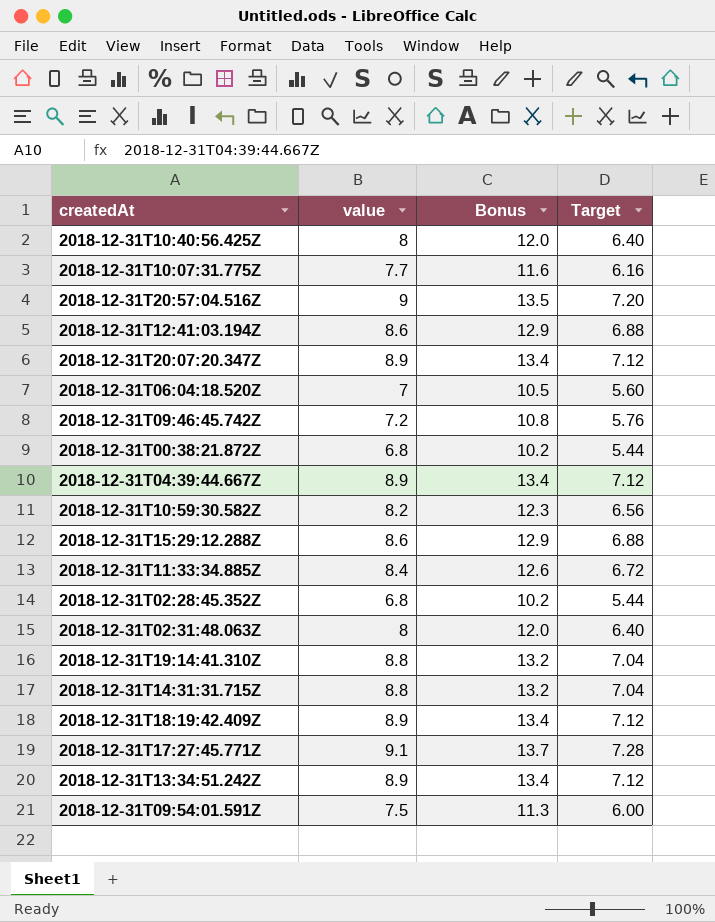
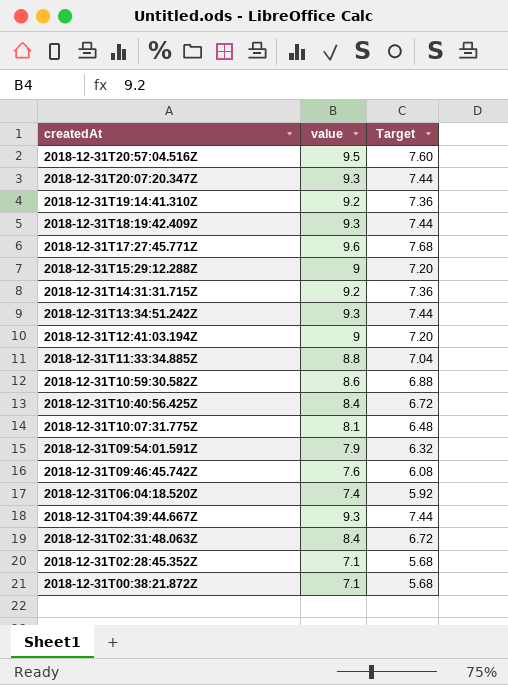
row order: none -> createdAt descending
column Bonus | formula: [value] * 1.5 -> none
2018-12-31T20:57:04.516Z | value: 9 -> 9.5
2018-12-31T20:57:04.516Z | Target: 7.20 -> 7.60
2018-12-31T20:07:20.347Z | value: 8.9 -> 9.3
2018-12-31T20:07:20.347Z | Target: 7.12 -> 7.44
2018-12-31T19:14:41.310Z | value: 8.8 -> 9.2
2018-12-31T19:14:41.310Z | Target: 7.04 -> 7.36
2018-12-31T18:19:42.409Z | value: 8.9 -> 9.3
2018-12-31T18:19:42.409Z | Target: 7.12 -> 7.44
2018-12-31T17:27:45.771Z | value: 9.1 -> 9.6
2018-12-31T17:27:45.771Z | Target: 7.28 -> 7.68
2018-12-31T15:29:12.288Z | value: 8.6 -> 9
2018-12-31T15:29:12.288Z | Target: 6.88 -> 7.20
2018-12-31T14:31:31.715Z | value: 8.8 -> 9.2
2018-12-31T14:31:31.715Z | Target: 7.04 -> 7.36
2018-12-31T13:34:51.242Z | value: 8.9 -> 9.3
2018-12-31T13:34:51.242Z | Target: 7.12 -> 7.44
2018-12-31T12:41:03.194Z | value: 8.6 -> 9
2018-12-31T12:41:03.194Z | Target: 6.88 -> 7.20
2018-12-31T11:33:34.885Z | value: 8.4 -> 8.8
2018-12-31T11:33:34.885Z | Target: 6.72 -> 7.04
2018-12-31T10:59:30.582Z | value: 8.2 -> 8.6
2018-12-31T10:59:30.582Z | Target: 6.56 -> 6.88
2018-12-31T10:40:56.425Z | value: 8 -> 8.4
2018-12-31T10:40:56.425Z | Target: 6.40 -> 6.72
2018-12-31T10:07:31.775Z | value: 7.7 -> 8.1
2018-12-31T10:07:31.775Z | Target: 6.16 -> 6.48
2018-12-31T09:54:01.591Z | value: 7.5 -> 7.9
2018-12-31T09:54:01.591Z | Target: 6.00 -> 6.32
2018-12-31T09:46:45.742Z | value: 7.2 -> 7.6
2018-12-31T09:46:45.742Z | Target: 5.76 -> 6.08
2018-12-31T06:04:18.520Z | value: 7 -> 7.4
2018-12-31T06:04:18.520Z | Target: 5.60 -> 5.92
2018-12-31T04:39:44.667Z | value: 8.9 -> 9.3
2018-12-31T04:39:44.667Z | Target: 7.12 -> 7.44
2018-12-31T02:31:48.063Z | value: 8 -> 8.4
2018-12-31T02:31:48.063Z | Target: 6.40 -> 6.72
2018-12-31T02:28:45.352Z | value: 6.8 -> 7.1
2018-12-31T02:28:45.352Z | Target: 5.44 -> 5.68
2018-12-31T00:38:21.872Z | value: 6.8 -> 7.1
2018-12-31T00:38:21.872Z | Target: 5.44 -> 5.68

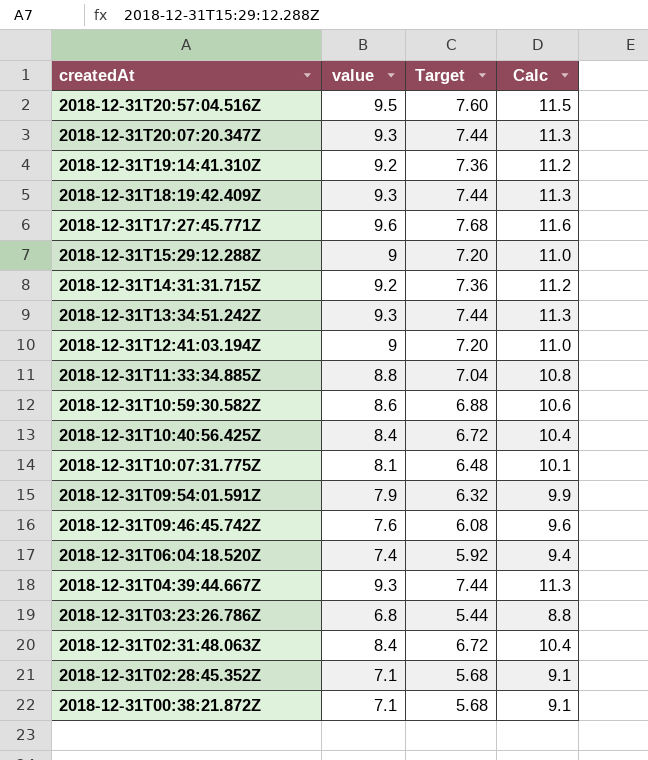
column Calc | formula: none -> [value] + 2
row 2018-12-31T03:23:26.786Z: none -> 6.8 | 5.44 | 8.8

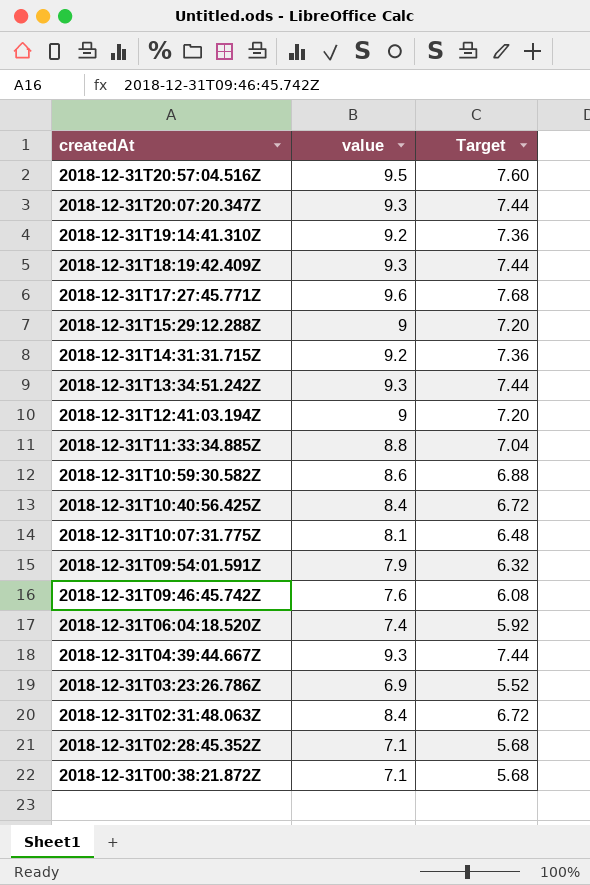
column Calc | formula: [value] + 2 -> none
2018-12-31T03:23:26.786Z | value: 6.8 -> 6.9
2018-12-31T03:23:26.786Z | Target: 5.44 -> 5.52

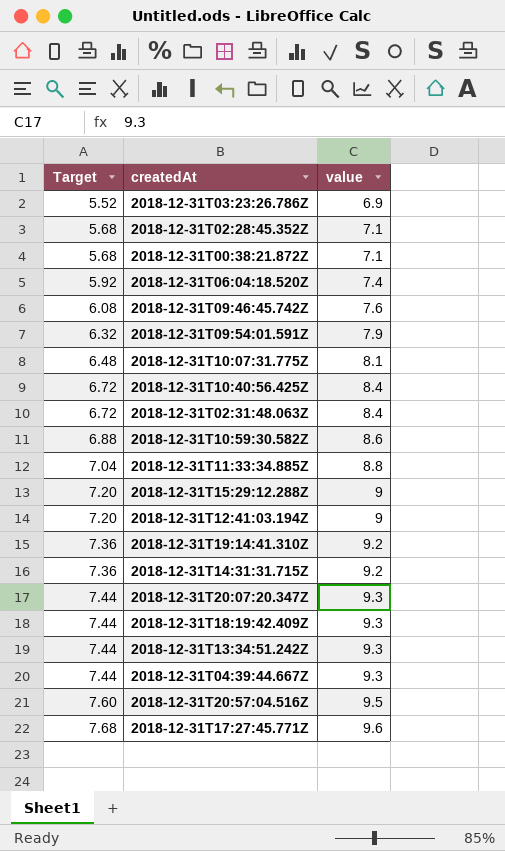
row order: createdAt descending -> Target ascending
column Target | position: 3 -> 1

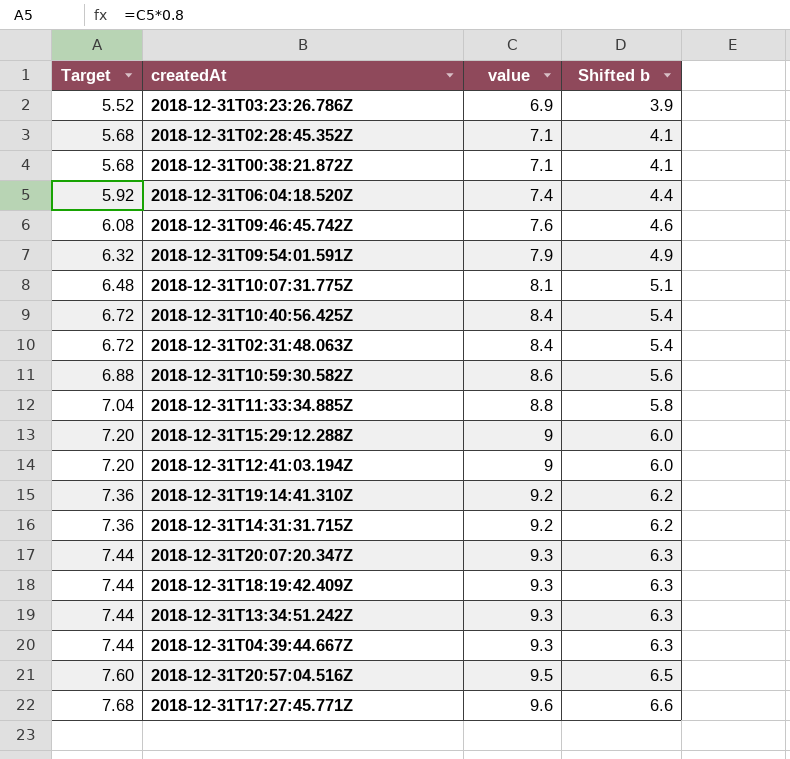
column Shifted b | formula: none -> [value] - 3

